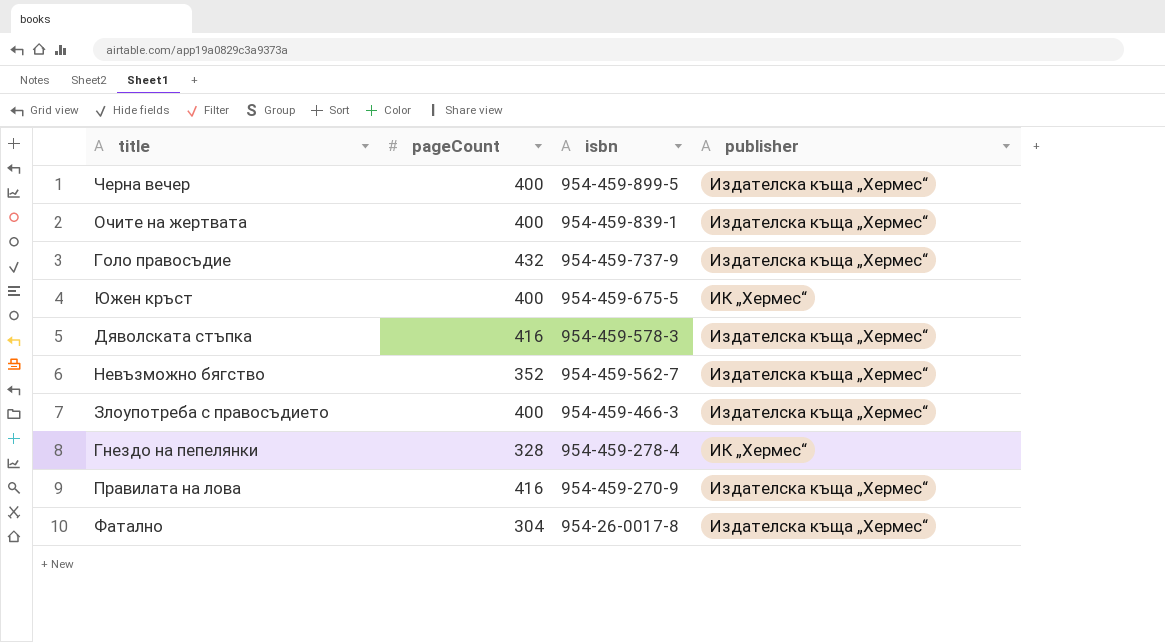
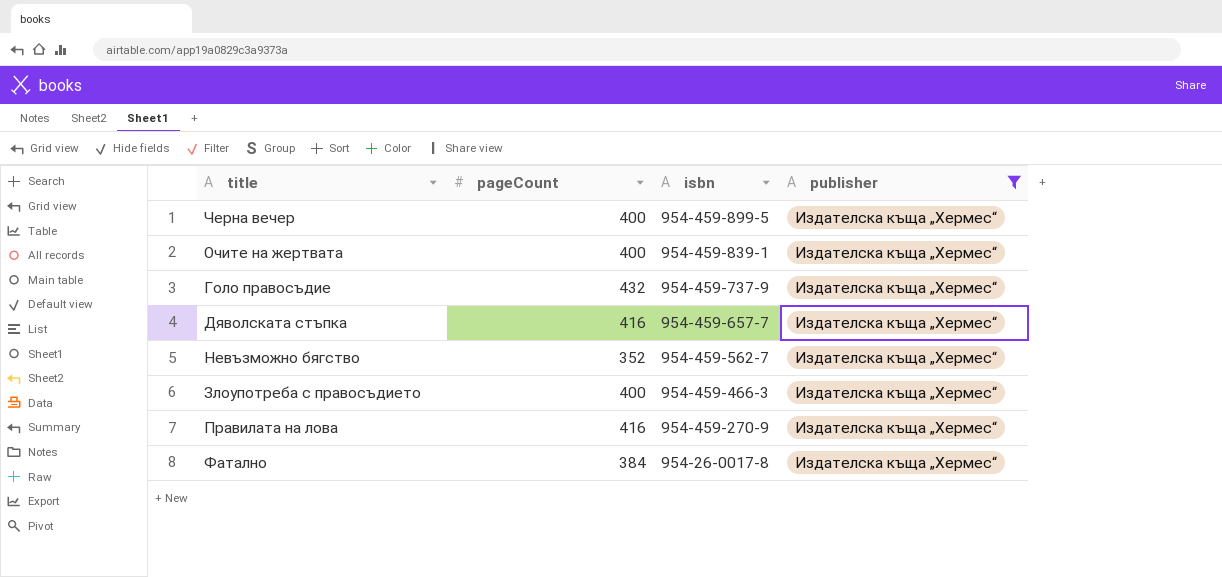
filter: none -> publisher = Издателска къща „Хермес“
Дяволската стъпка | isbn: 954-459-578-3 -> 954-459-657-7
Фатално | pageCount: 304 -> 384

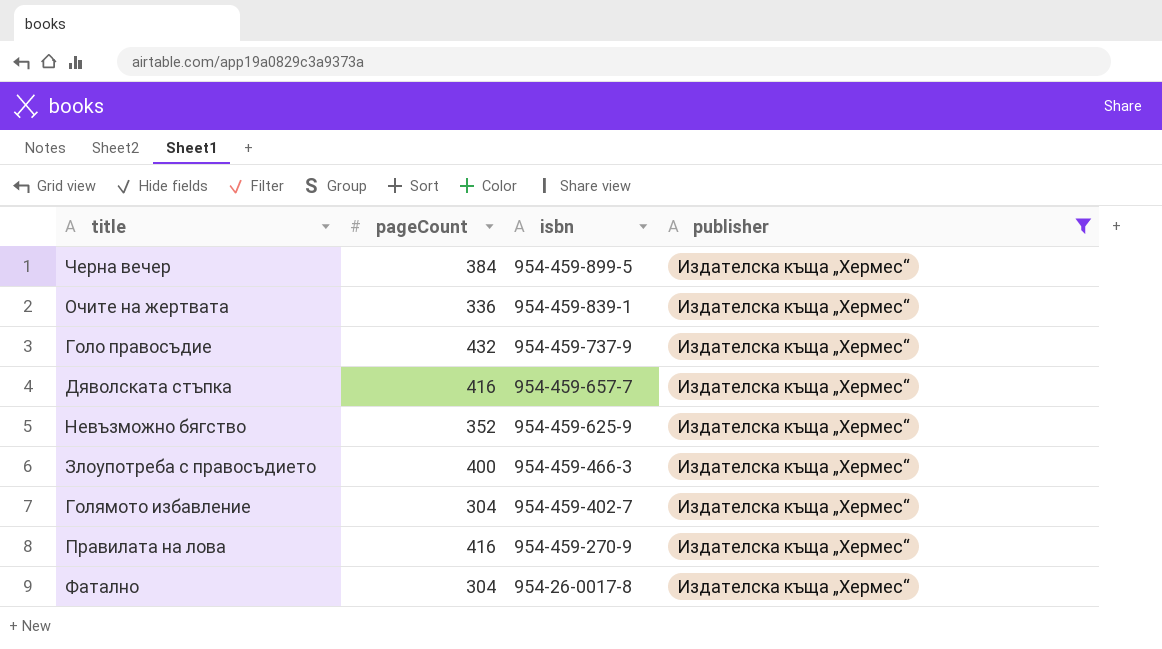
Черна вечер | pageCount: 400 -> 384
Очите на жертвата | pageCount: 400 -> 336
Невъзможно бягство | isbn: 954-459-562-7 -> 954-459-625-9
row Голямото избавление: none -> 304 | 954-459-402-7 | Издателска къща „Хермес“
Фатално | pageCount: 384 -> 304

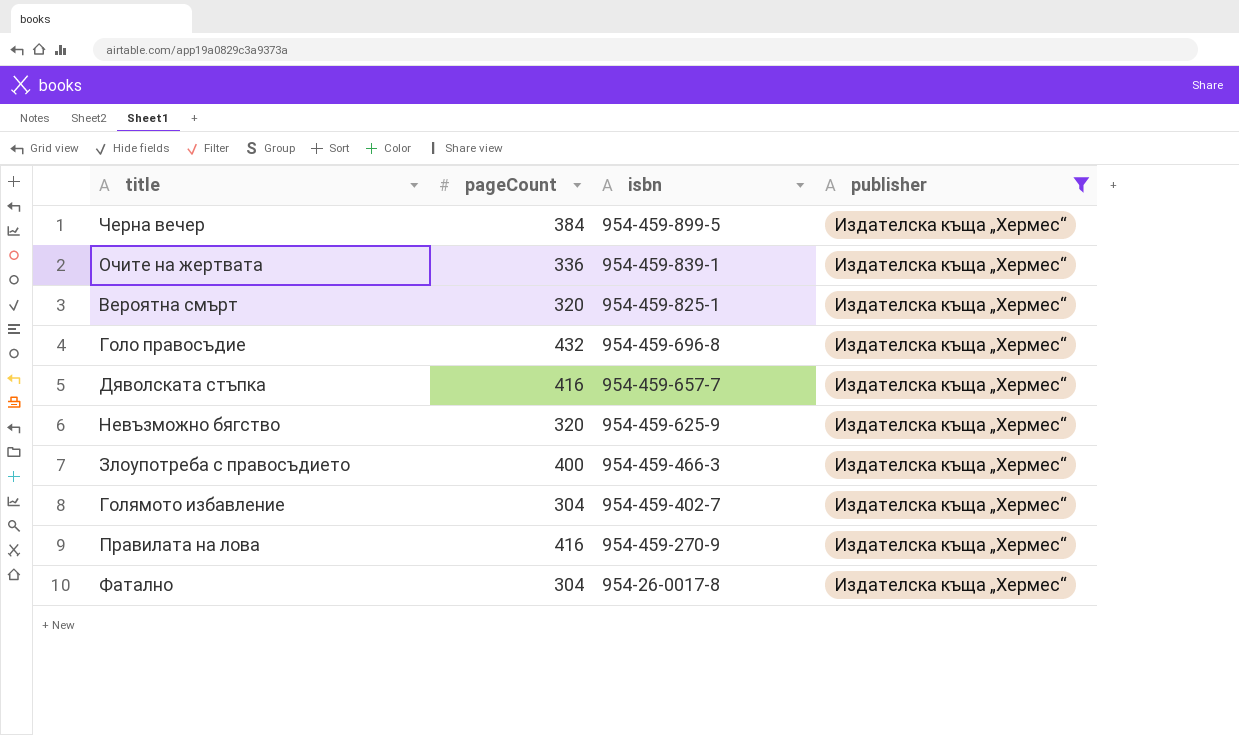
row Вероятна смърт: none -> 320 | 954-459-825-1 | Издателска къща „Хермес“
Голо правосъдие | isbn: 954-459-737-9 -> 954-459-696-8
Невъзможно бягство | pageCount: 352 -> 320

